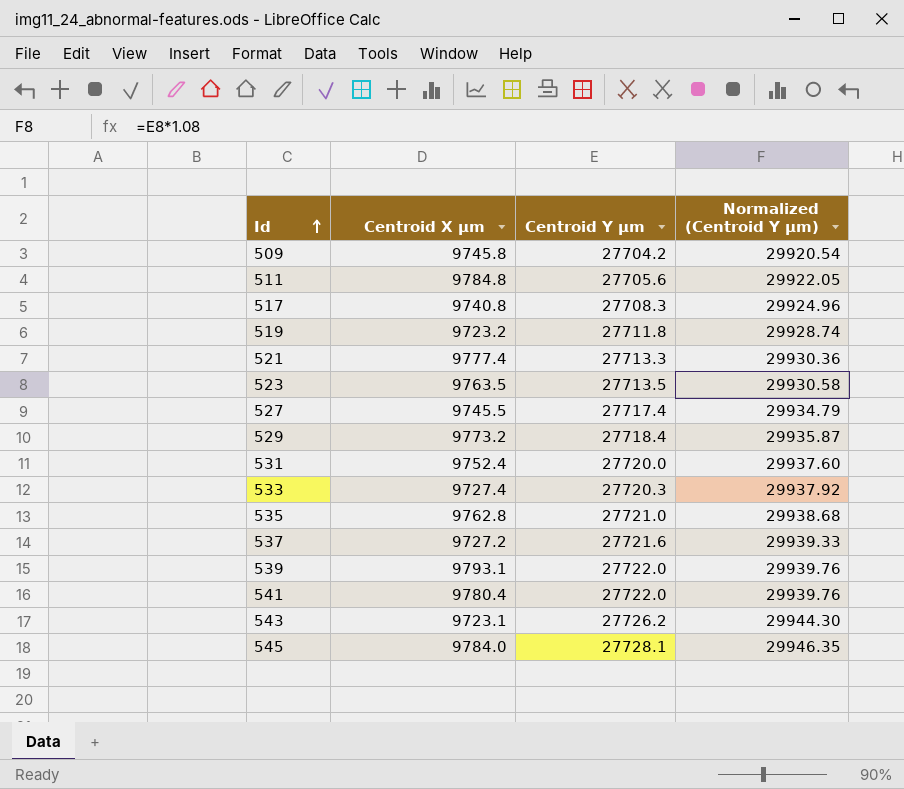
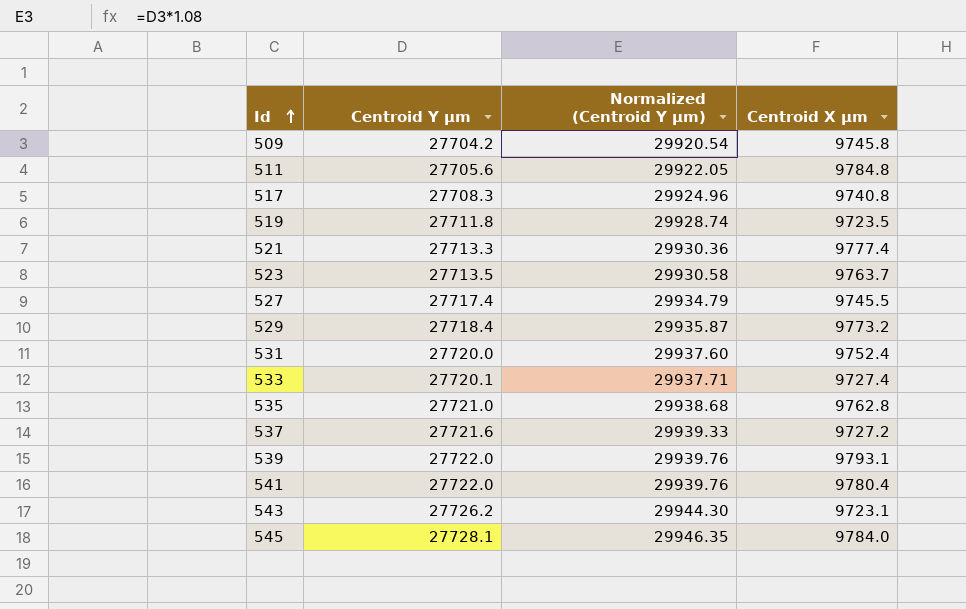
column Centroid X µm | position: 2 -> 4
519 | Centroid X µm: 9723.2 -> 9723.5
523 | Centroid X µm: 9763.5 -> 9763.7
533 | Centroid Y µm: 27720.3 -> 27720.1
533 | Normalized (Centroid Y µm): 29937.92 -> 29937.71

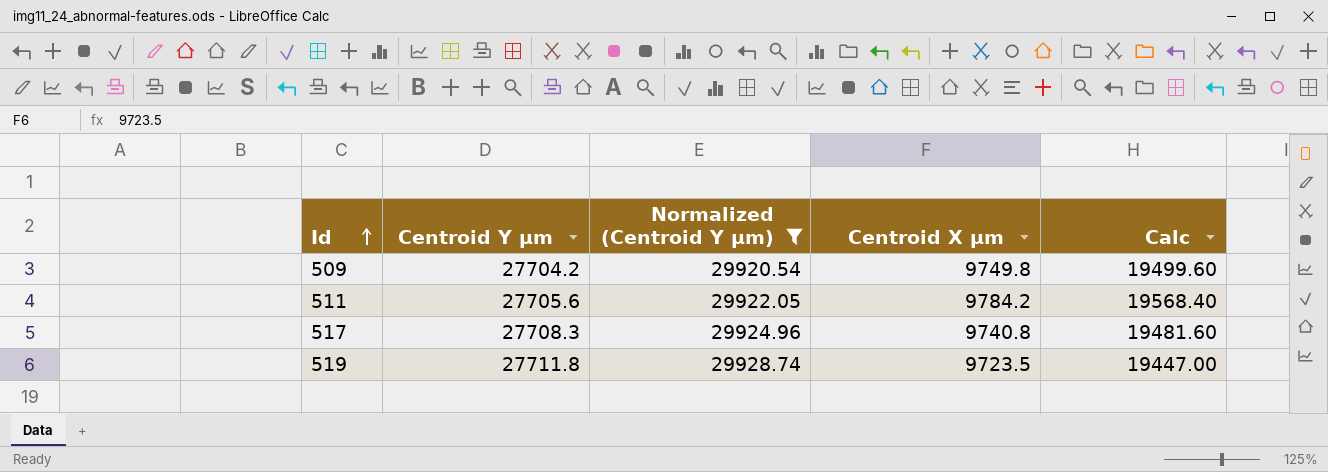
filter: none -> Normalized (Centroid Y µm) <= 29928.74
column Calc | formula: none -> [Centroid X µm] * 2
509 | Centroid X µm: 9745.8 -> 9749.8
511 | Centroid X µm: 9784.8 -> 9784.2

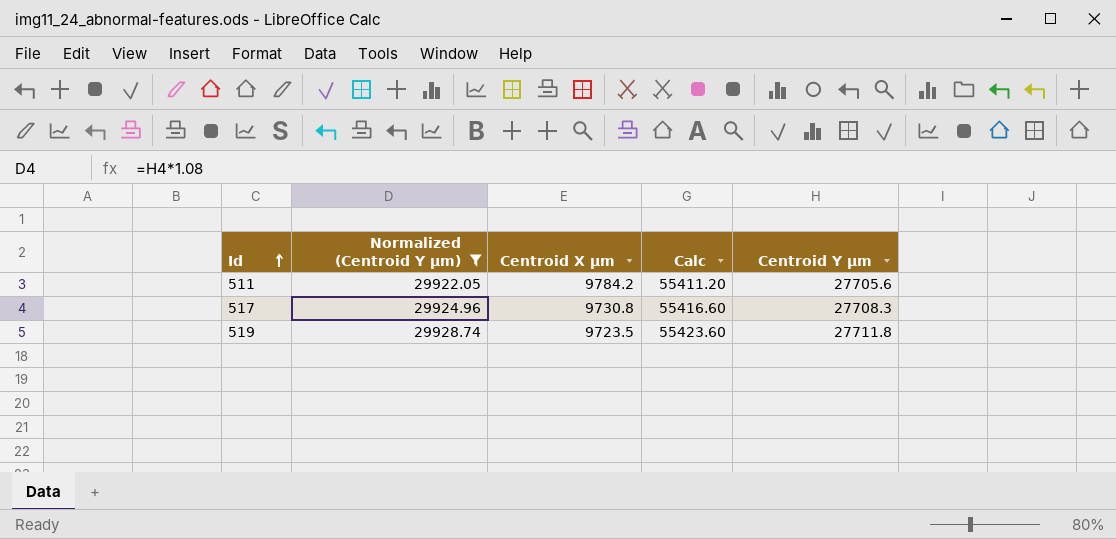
column Calc | formula: [Centroid X µm] * 2 -> [Centroid Y µm] * 2
column Centroid Y µm | position: 2 -> 5
row 509: 27704.2 | 29920.54 | 9749.8 | 19499.60 -> none
517 | Centroid X µm: 9740.8 -> 9730.8

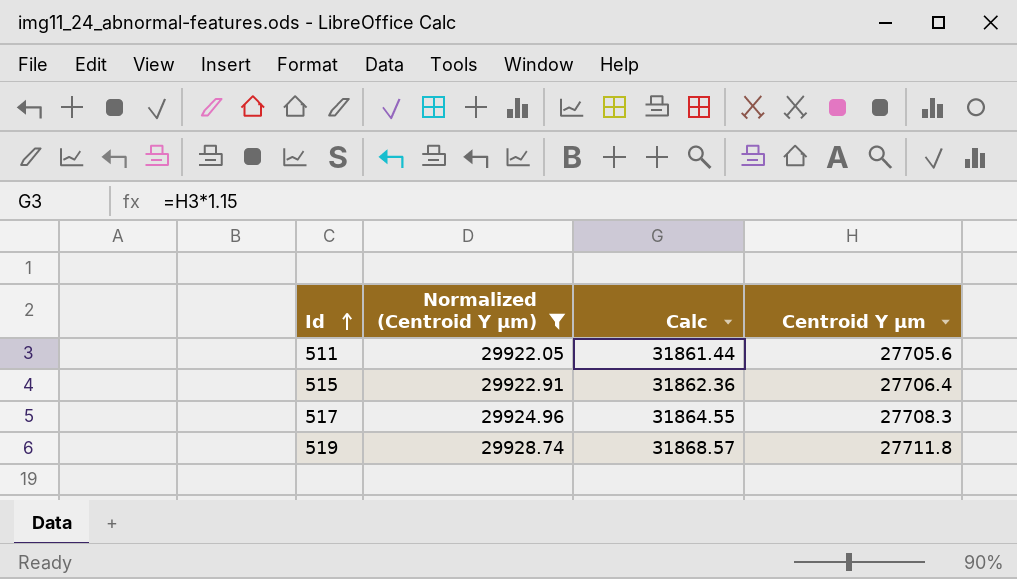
column Centroid X µm | position: 3 -> none
column Calc | formula: [Centroid Y µm] * 2 -> [Centroid Y µm] * 1.15
row 515: none -> 29922.91 | 31862.36 | 27706.4

